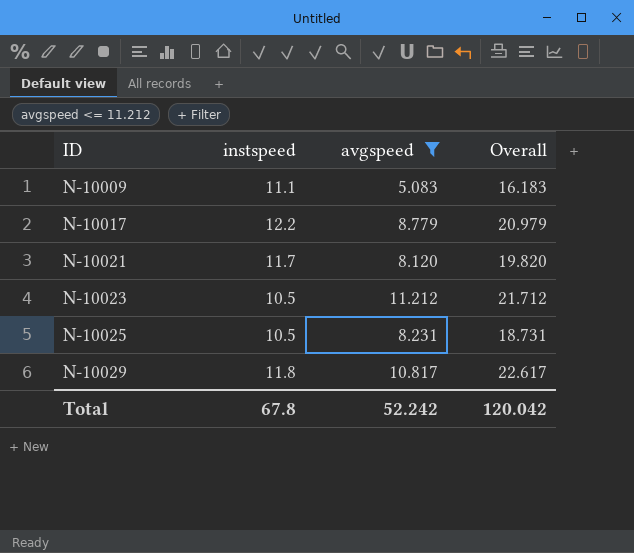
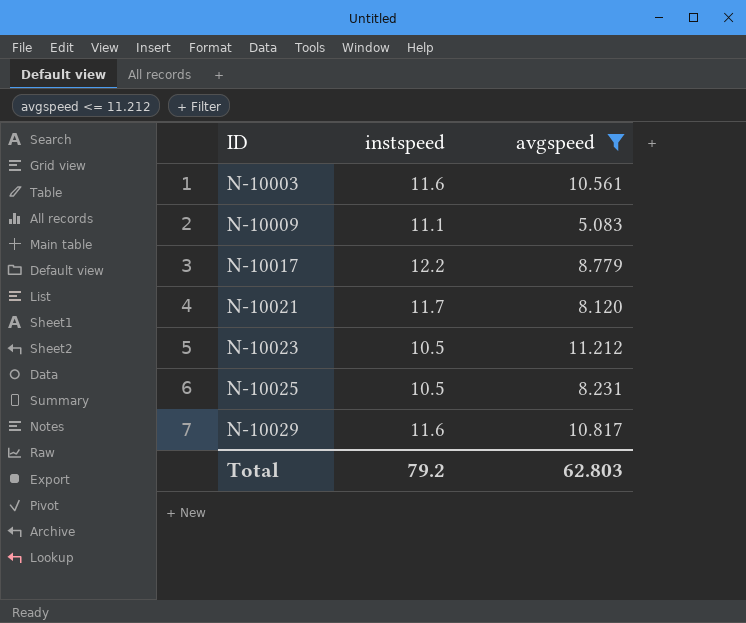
column Overall | formula: [instspeed] + [avgspeed] -> none
row N-10003: none -> 11.6 | 10.561
N-10029 | instspeed: 11.8 -> 11.6
Total | instspeed: 67.8 -> 79.2
Total | avgspeed: 52.242 -> 62.803

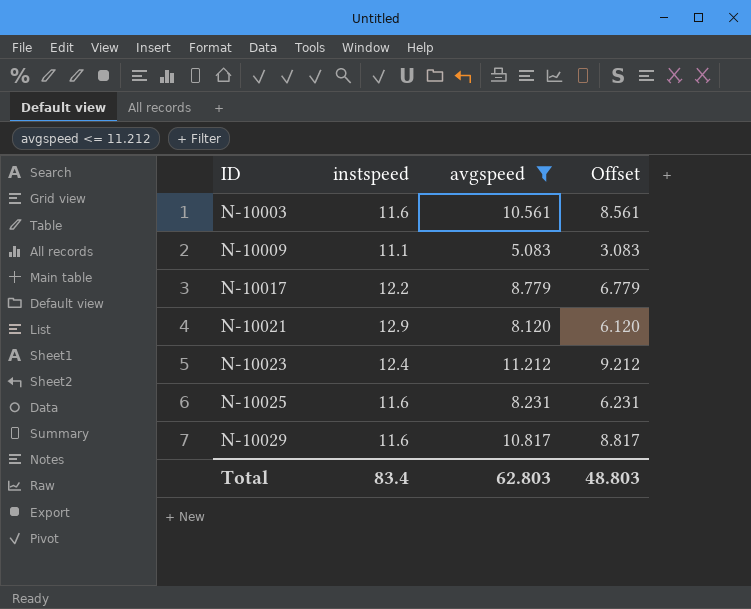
column Offset | formula: none -> [avgspeed] - 2
N-10021 | instspeed: 11.7 -> 12.9
N-10023 | instspeed: 10.5 -> 12.4
N-10025 | instspeed: 10.5 -> 11.6
Total | instspeed: 79.2 -> 83.4

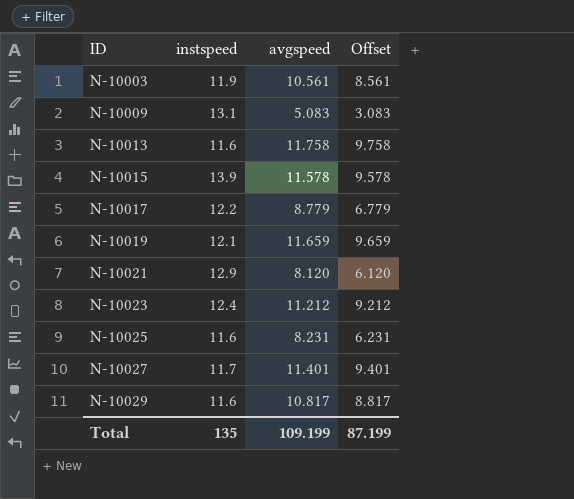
filter: avgspeed <= 11.212 -> none
N-10003 | instspeed: 11.6 -> 11.9
N-10009 | instspeed: 11.1 -> 13.1
Total | instspeed: 83.4 -> 135
Total | avgspeed: 62.803 -> 109.199
Total | Offset: 48.803 -> 87.199

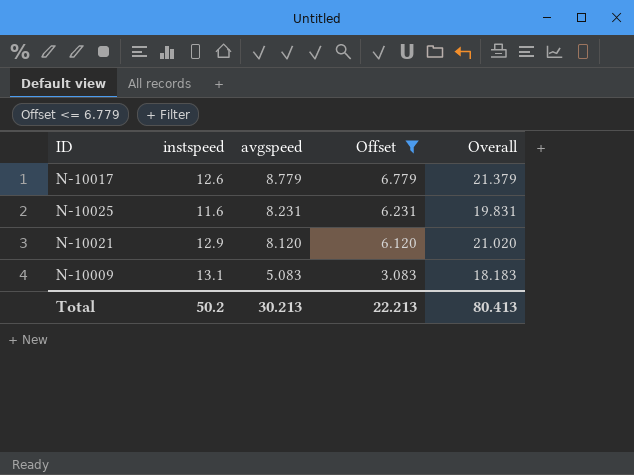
filter: none -> Offset <= 6.779
row order: ID ascending -> avgspeed descending
column Overall | formula: none -> [instspeed] + [avgspeed]
N-10017 | instspeed: 12.2 -> 12.6
Total | instspeed: 135 -> 50.2
Total | avgspeed: 109.199 -> 30.213
Total | Offset: 87.199 -> 22.213

